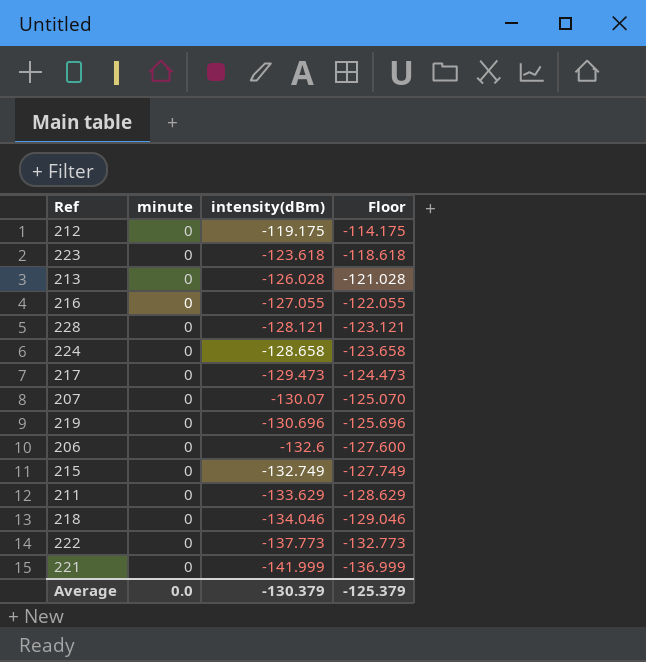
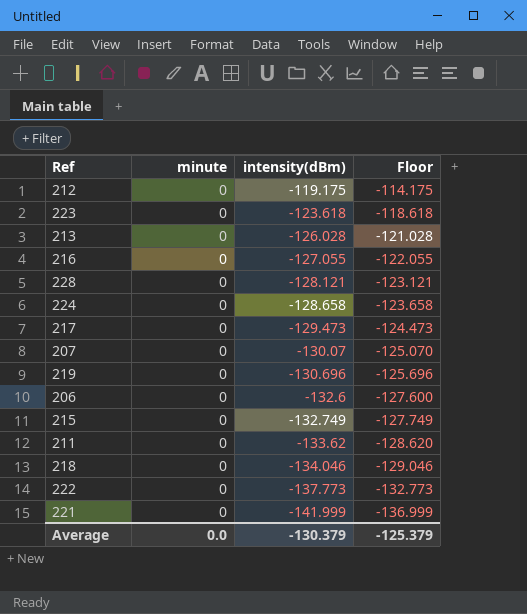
211 | intensity(dBm): -133.629 -> -133.62
211 | Floor: -128.629 -> -128.620

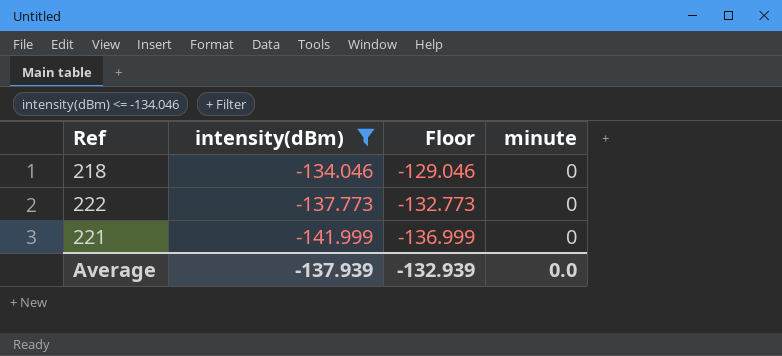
filter: none -> intensity(dBm) <= -134.046
column minute | position: 2 -> 4
Average | intensity(dBm): -130.379 -> -137.939
Average | Floor: -125.379 -> -132.939

